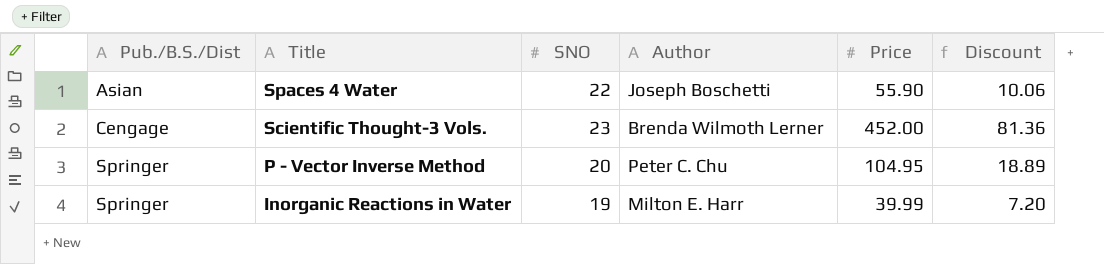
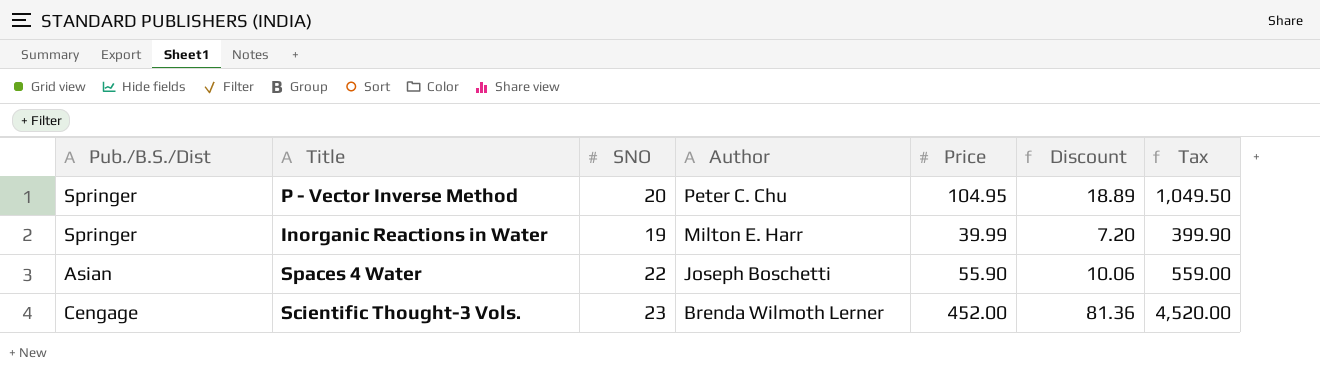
row order: Pub./B.S./Dist ascending -> Author descending
column Tax | formula: none -> [Price] * 10

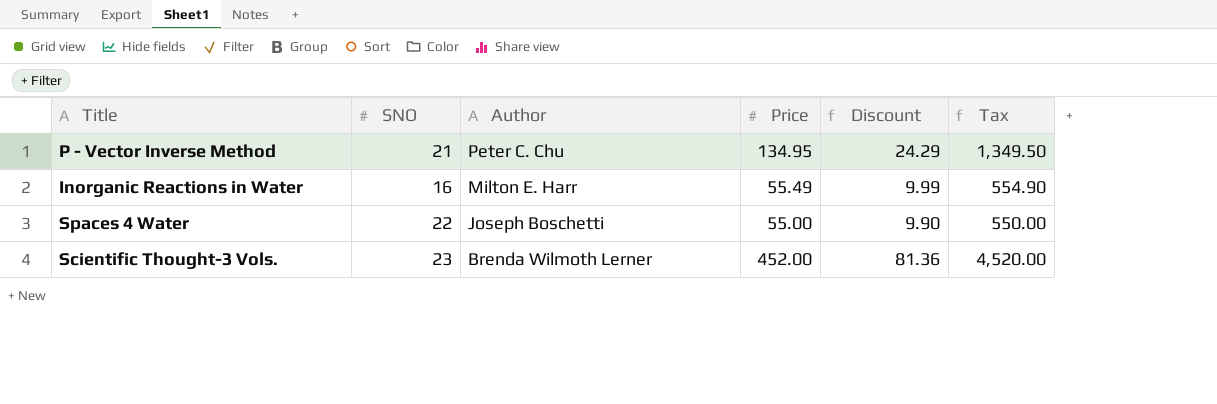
column Pub./B.S./Dist | position: 1 -> none
P - Vector Inverse Method | SNO: 20 -> 21
P - Vector Inverse Method | Price: 104.95 -> 134.95
P - Vector Inverse Method | Discount: 18.89 -> 24.29
P - Vector Inverse Method | Tax: 1,049.50 -> 1,349.50
Inorganic Reactions in Water | SNO: 19 -> 16
Inorganic Reactions in Water | Price: 39.99 -> 55.49
Inorganic Reactions in Water | Discount: 7.20 -> 9.99
Inorganic Reactions in Water | Tax: 399.90 -> 554.90
Spaces 4 Water | Price: 55.90 -> 55.00
Spaces 4 Water | Discount: 10.06 -> 9.90
Spaces 4 Water | Tax: 559.00 -> 550.00

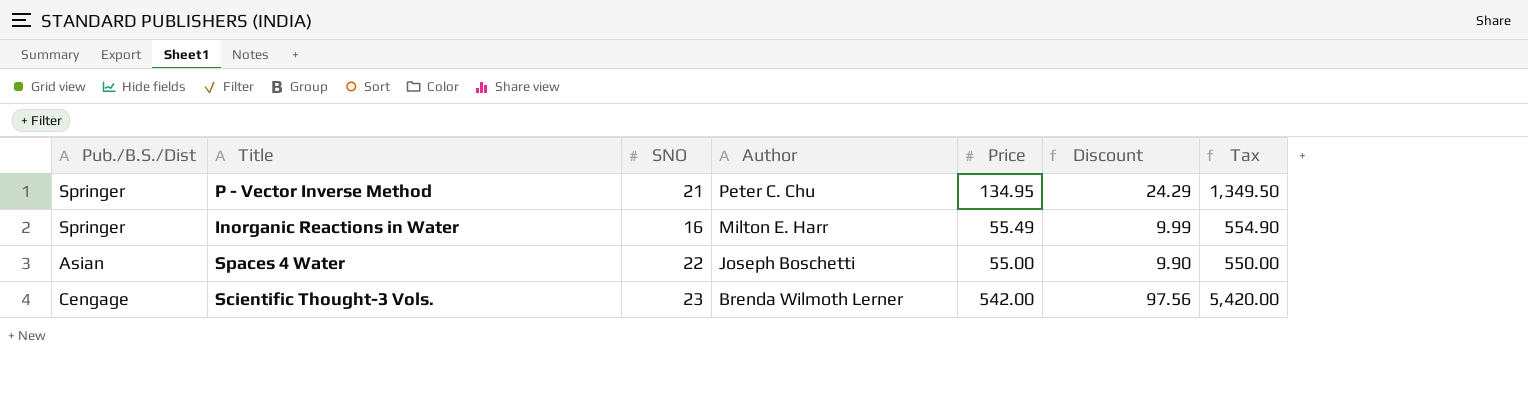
column Pub./B.S./Dist | position: none -> 1
Scientific Thought-3 Vols. | Price: 452.00 -> 542.00
Scientific Thought-3 Vols. | Discount: 81.36 -> 97.56
Scientific Thought-3 Vols. | Tax: 4,520.00 -> 5,420.00

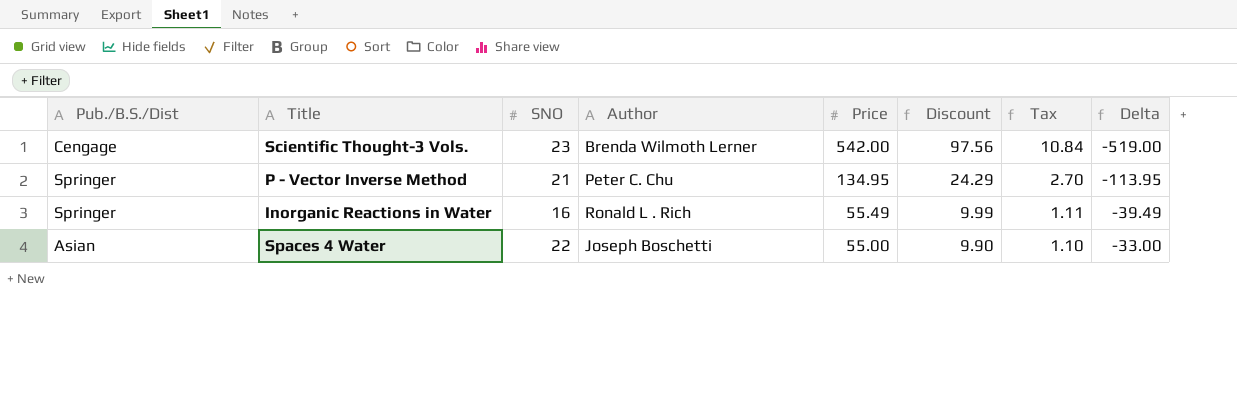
row order: Author descending -> Price descending
column Tax | formula: [Price] * 10 -> [Price] * 0.02
column Delta | formula: none -> [SNO] - [Price]
Inorganic Reactions in Water | Author: Milton E. Harr -> Ronald L . Rich

